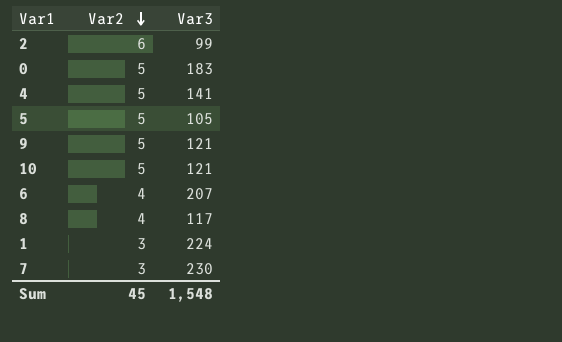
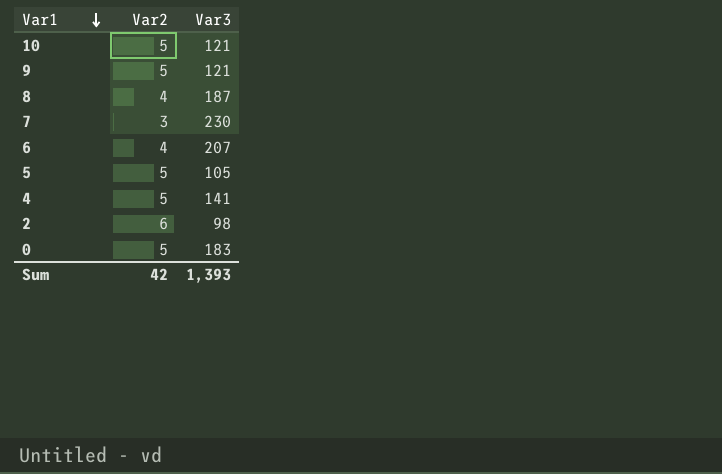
row order: Var2 descending -> Var1 descending
row 1: 3 | 224 -> none
8 | Var3: 117 -> 187
2 | Var3: 99 -> 98
Sum | Var2: 45 -> 42
Sum | Var3: 1,548 -> 1,393

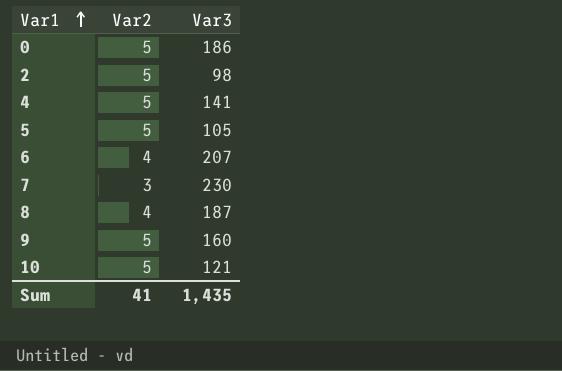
row order: Var1 descending -> Var1 ascending
0 | Var3: 183 -> 186
2 | Var2: 6 -> 5
9 | Var3: 121 -> 160
Sum | Var2: 42 -> 41
Sum | Var3: 1,393 -> 1,435

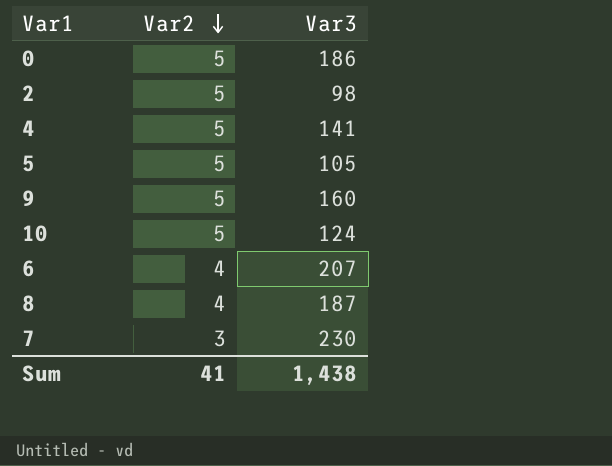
row order: Var1 ascending -> Var2 descending
10 | Var3: 121 -> 124
Sum | Var3: 1,435 -> 1,438

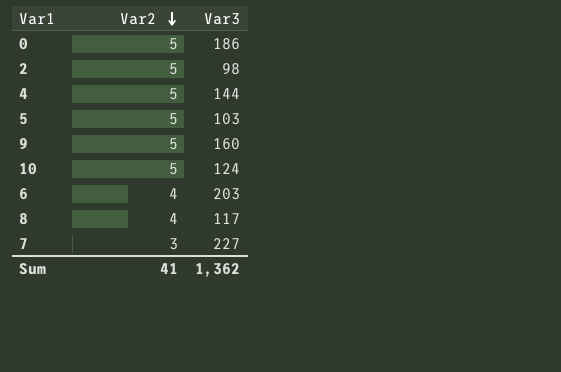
4 | Var3: 141 -> 144
5 | Var3: 105 -> 103
6 | Var3: 207 -> 203
8 | Var3: 187 -> 117
7 | Var3: 230 -> 227
Sum | Var3: 1,438 -> 1,362

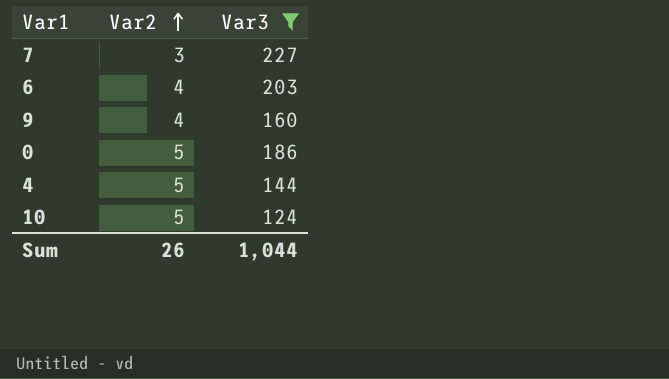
filter: none -> Var3 >= 124
row order: Var2 descending -> Var2 ascending
9 | Var2: 5 -> 4
Sum | Var2: 41 -> 26
Sum | Var3: 1,362 -> 1,044

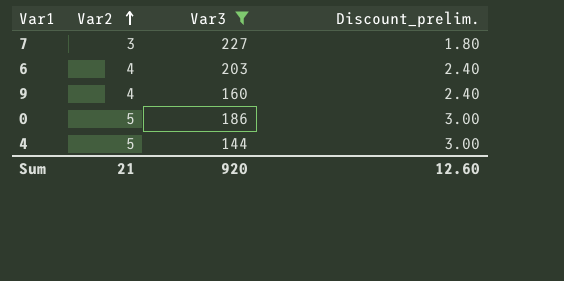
column Discount_prelim. | formula: none -> [Var2] * 0.6
row 10: 5 | 124 -> none
Sum | Var2: 26 -> 21
Sum | Var3: 1,044 -> 920

